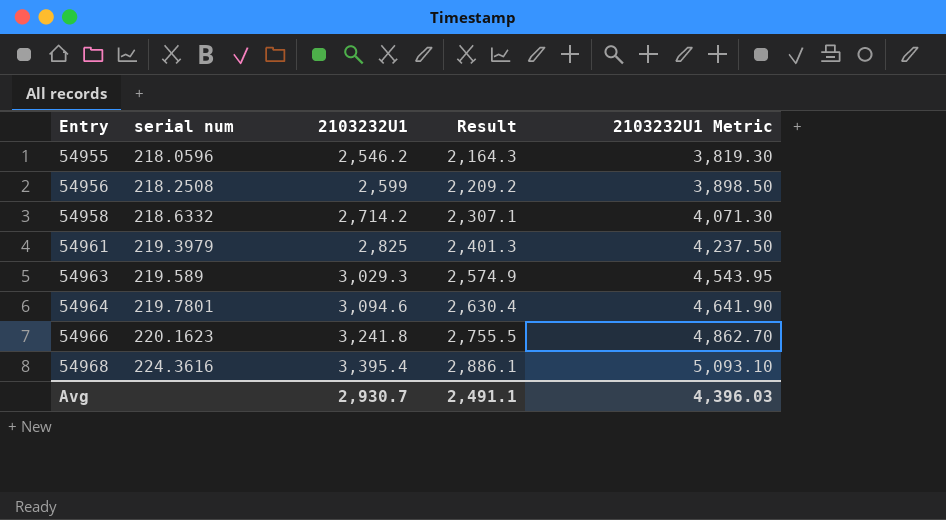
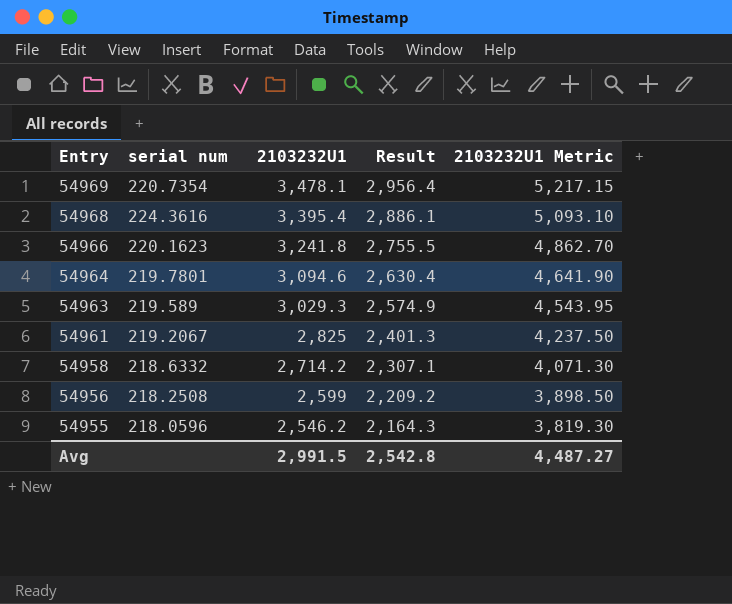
row order: Entry ascending -> Entry descending
row 54969: none -> 220.7354 | 3,478.1 | 2,956.4 | 5,217.15
54961 | serial num: 219.3979 -> 219.2067
Avg | 2103232U1: 2,930.7 -> 2,991.5
Avg | Result: 2,491.1 -> 2,542.8
Avg | 2103232U1 Metric: 4,396.03 -> 4,487.27

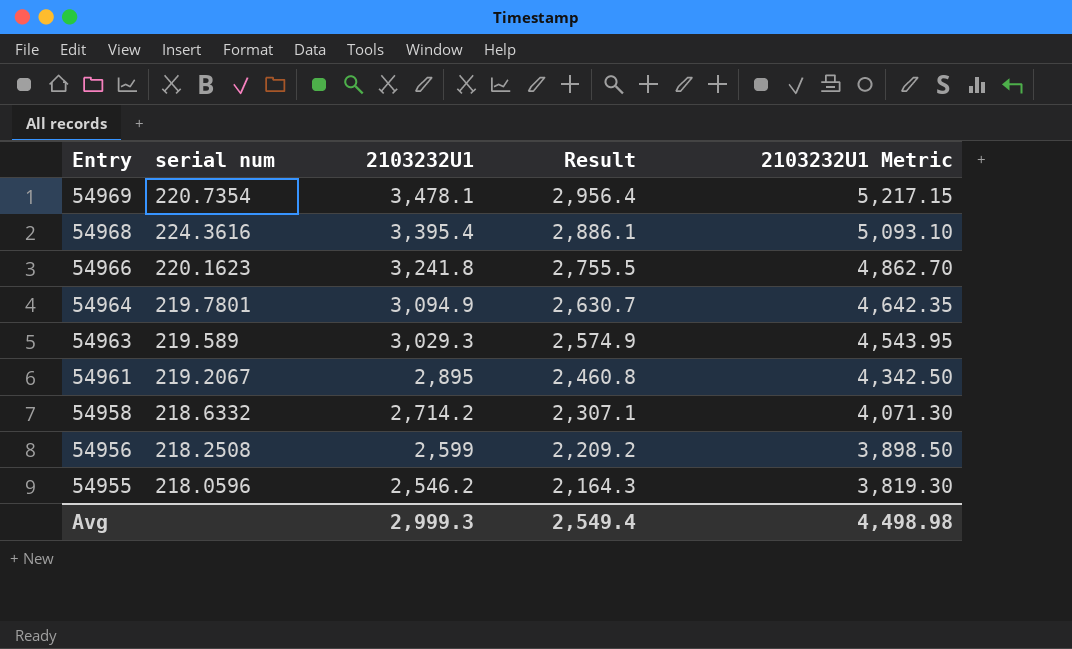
54964 | 2103232U1: 3,094.6 -> 3,094.9
54964 | Result: 2,630.4 -> 2,630.7
54964 | 2103232U1 Metric: 4,641.90 -> 4,642.35
54961 | 2103232U1: 2,825 -> 2,895
54961 | Result: 2,401.3 -> 2,460.8
54961 | 2103232U1 Metric: 4,237.50 -> 4,342.50
Avg | 2103232U1: 2,991.5 -> 2,999.3
Avg | Result: 2,542.8 -> 2,549.4
Avg | 2103232U1 Metric: 4,487.27 -> 4,498.98

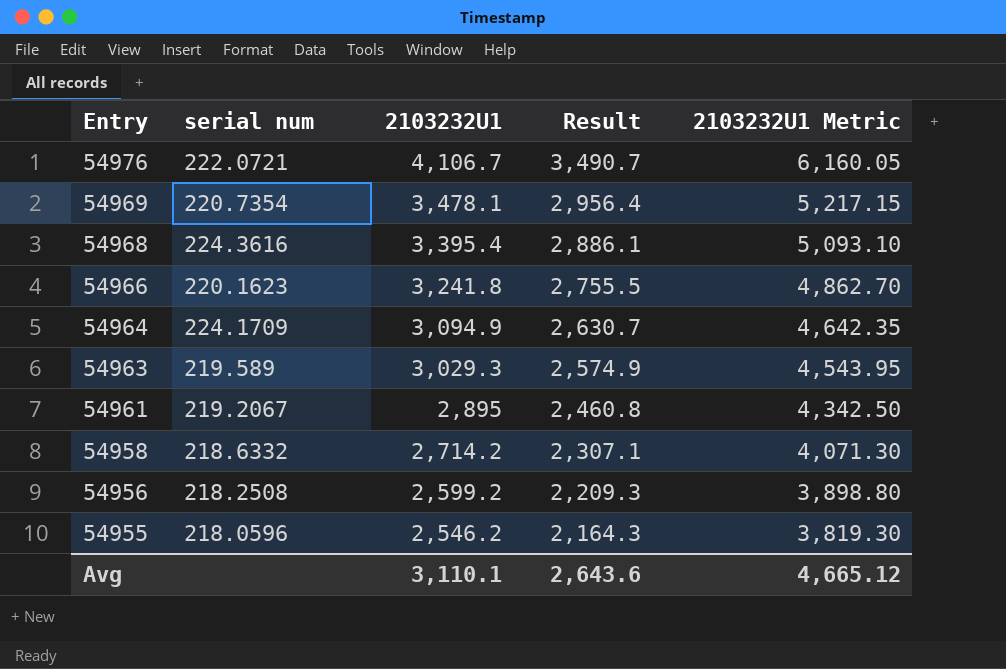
row 54976: none -> 222.0721 | 4,106.7 | 3,490.7 | 6,160.05
54964 | serial num: 219.7801 -> 224.1709
54956 | 2103232U1: 2,599 -> 2,599.2
54956 | Result: 2,209.2 -> 2,209.3
54956 | 2103232U1 Metric: 3,898.50 -> 3,898.80
Avg | 2103232U1: 2,999.3 -> 3,110.1
Avg | Result: 2,549.4 -> 2,643.6
Avg | 2103232U1 Metric: 4,498.98 -> 4,665.12

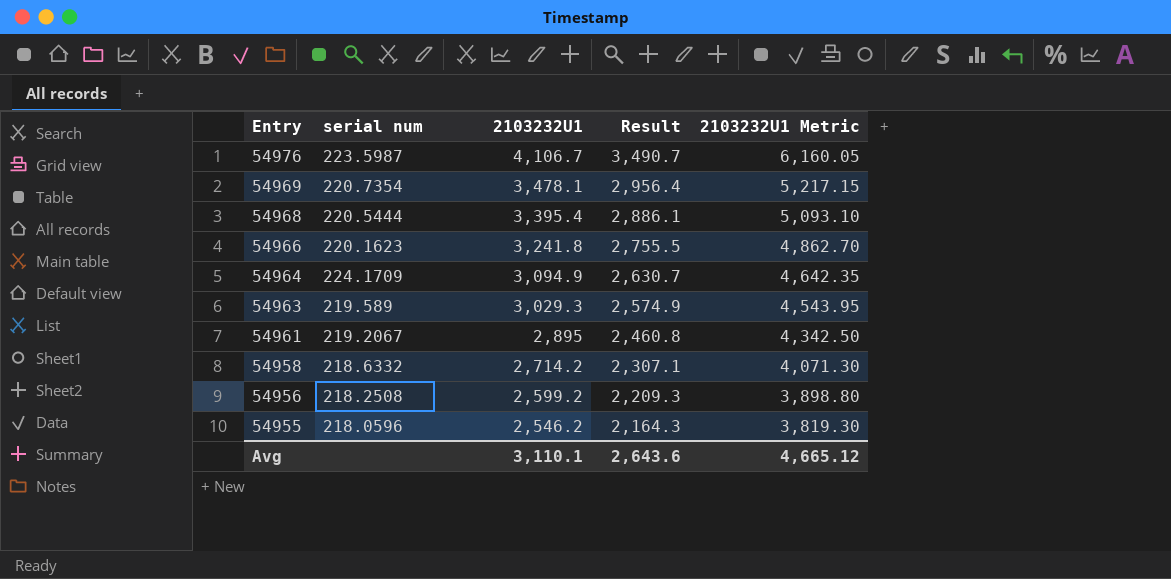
54976 | serial num: 222.0721 -> 223.5987
54968 | serial num: 224.3616 -> 220.5444

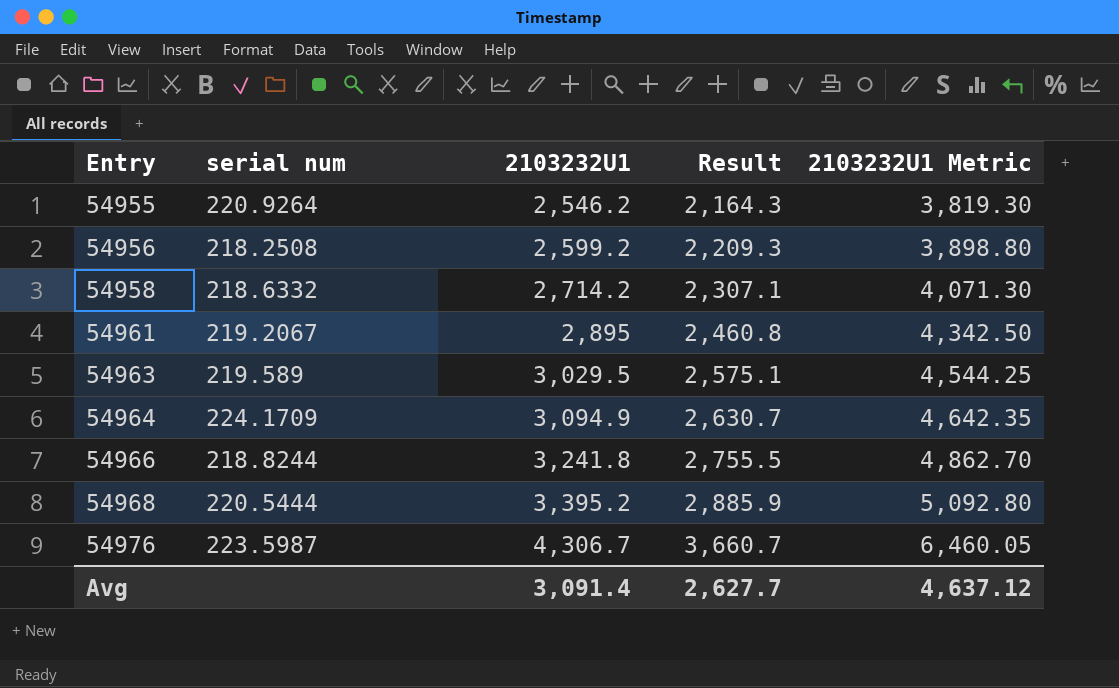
row order: Entry descending -> Entry ascending
row 54969: 220.7354 | 3,478.1 | 2,956.4 | 5,217.15 -> none
54955 | serial num: 218.0596 -> 220.9264
54963 | 2103232U1: 3,029.3 -> 3,029.5
54963 | Result: 2,574.9 -> 2,575.1
54963 | 2103232U1 Metric: 4,543.95 -> 4,544.25
54966 | serial num: 220.1623 -> 218.8244
54968 | 2103232U1: 3,395.4 -> 3,395.2
54968 | Result: 2,886.1 -> 2,885.9
54968 | 2103232U1 Metric: 5,093.10 -> 5,092.80
54976 | 2103232U1: 4,106.7 -> 4,306.7
54976 | Result: 3,490.7 -> 3,660.7
54976 | 2103232U1 Metric: 6,160.05 -> 6,460.05
Avg | 2103232U1: 3,110.1 -> 3,091.4
Avg | Result: 2,643.6 -> 2,627.7
Avg | 2103232U1 Metric: 4,665.12 -> 4,637.12

